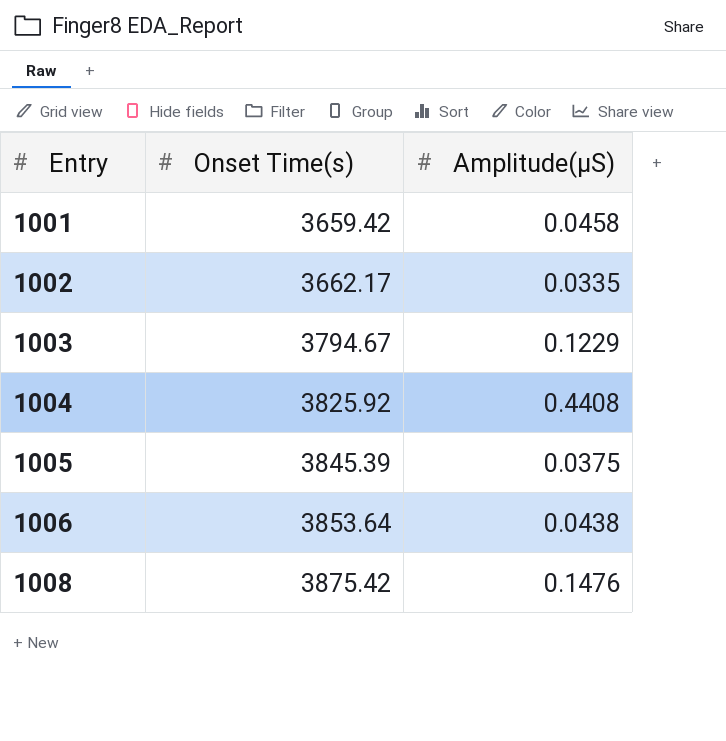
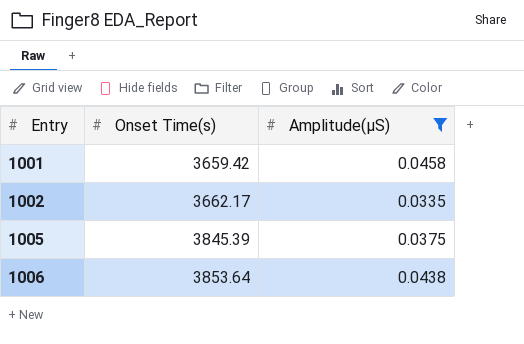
filter: none -> Amplitude(μS) <= 0.0458

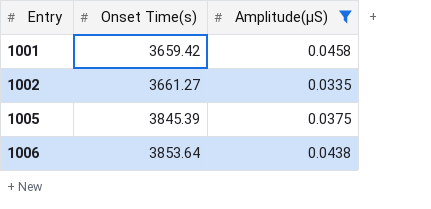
1002 | Onset Time(s): 3662.17 -> 3661.27

